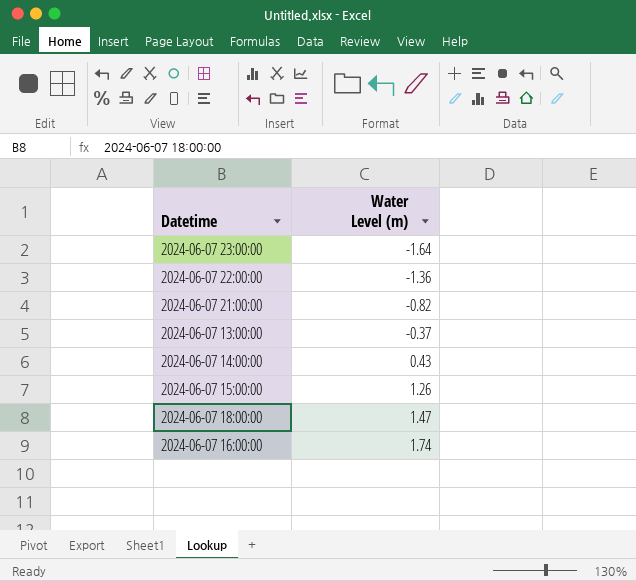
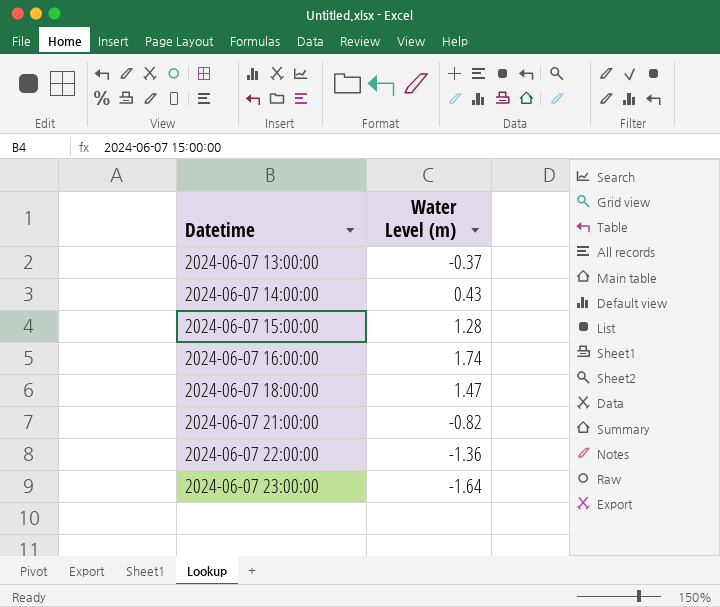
row order: Water Level (m) ascending -> Datetime ascending
2024-06-07 15:00:00 | Water Level (m): 1.26 -> 1.28

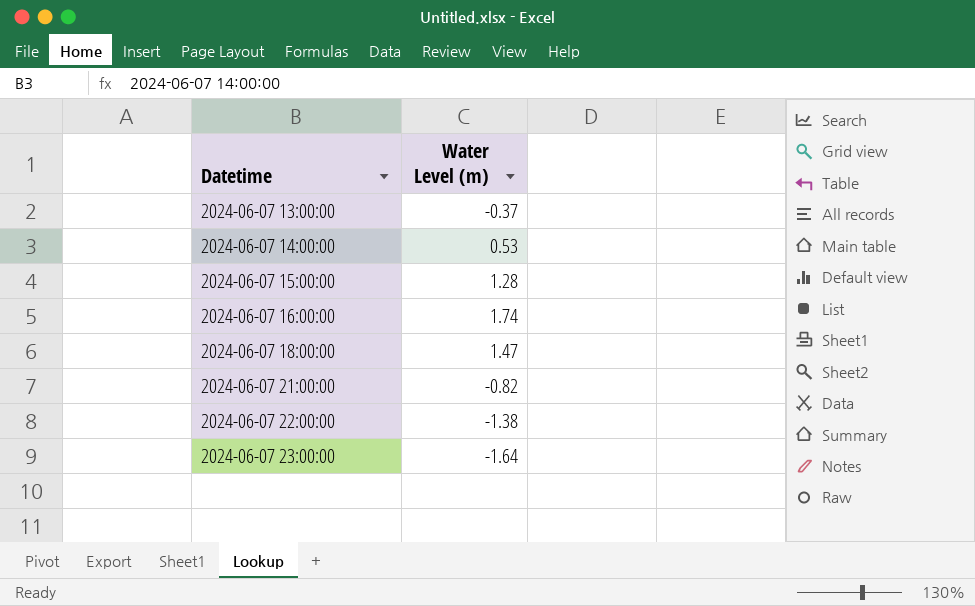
2024-06-07 14:00:00 | Water Level (m): 0.43 -> 0.53
2024-06-07 22:00:00 | Water Level (m): -1.36 -> -1.38

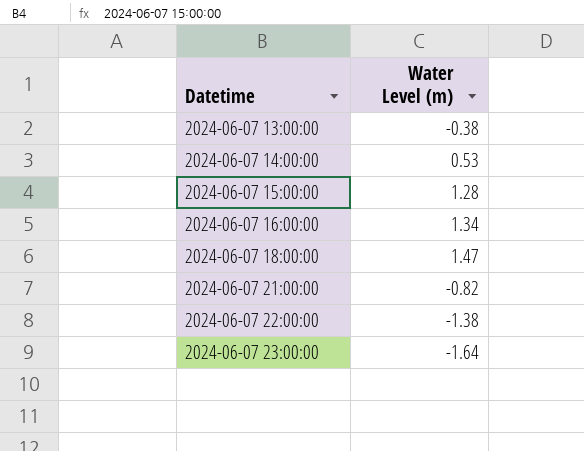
2024-06-07 13:00:00 | Water Level (m): -0.37 -> -0.38
2024-06-07 16:00:00 | Water Level (m): 1.74 -> 1.34

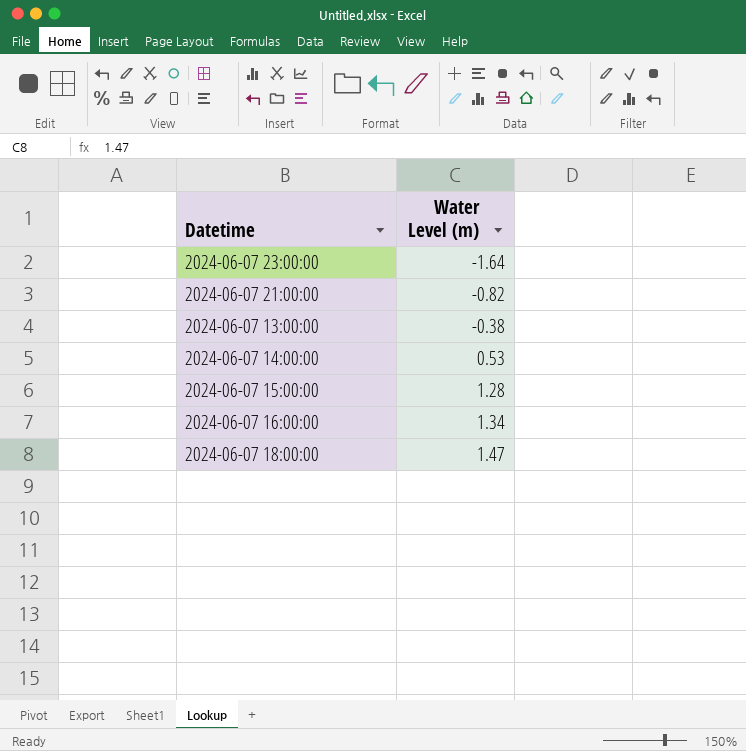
row order: Datetime ascending -> Water Level (m) ascending
row 2024-06-07 22:00:00: -1.38 -> none

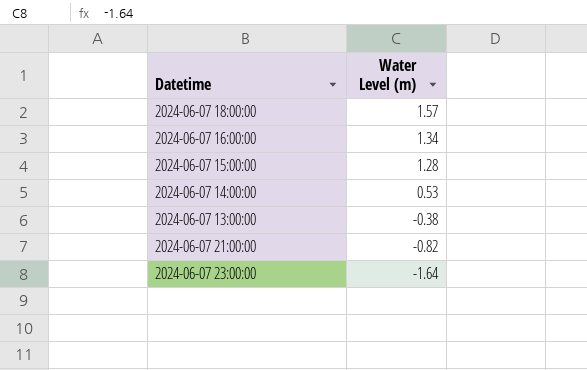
row order: Water Level (m) ascending -> Water Level (m) descending
2024-06-07 18:00:00 | Water Level (m): 1.47 -> 1.57

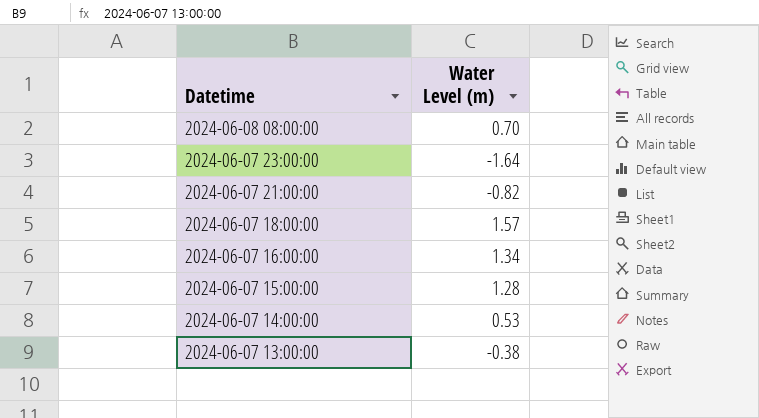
row order: Water Level (m) descending -> Datetime descending
row 2024-06-08 08:00:00: none -> 0.70

